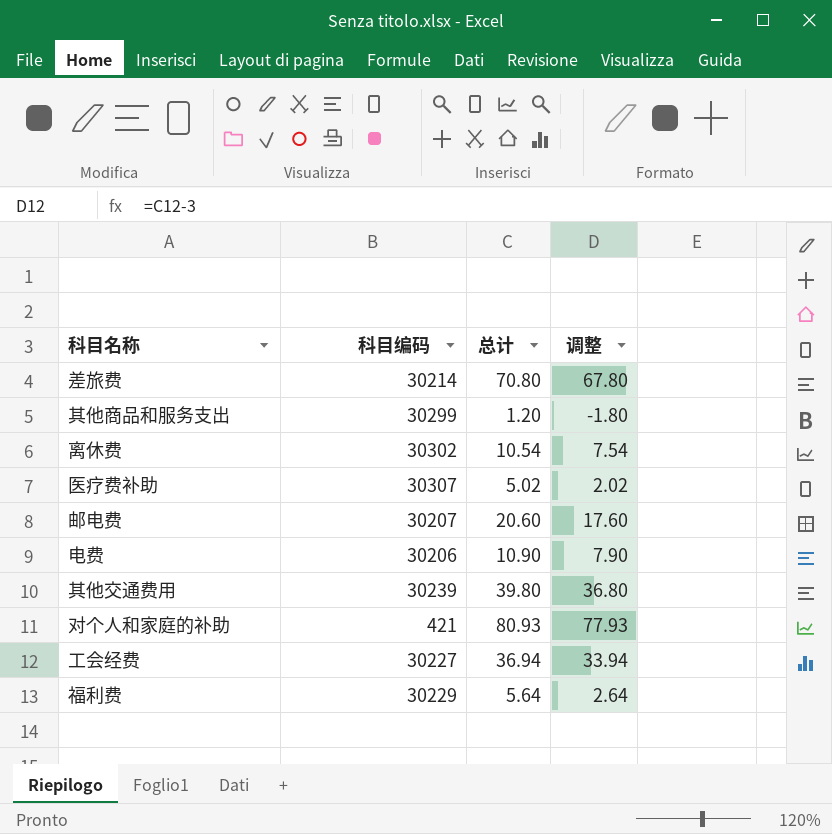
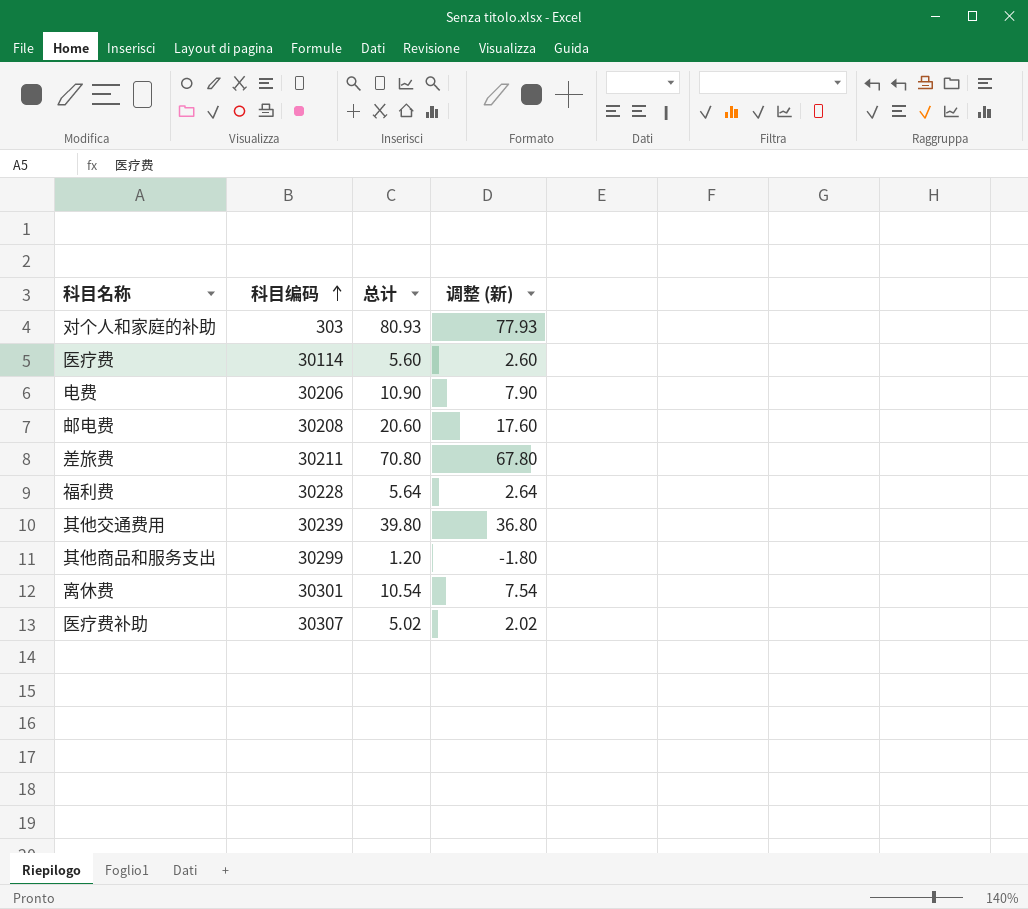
row order: none -> 科目编码 ascending
column name: 调整 -> 调整 (新)
row 工会经费: 30227 | 36.94 | 33.94 -> none
对个人和家庭的补助 | 科目编码: 421 -> 303
row 医疗费: none -> 30114 | 5.60 | 2.60
邮电费 | 科目编码: 30207 -> 30208
差旅费 | 科目编码: 30214 -> 30211
福利费 | 科目编码: 30229 -> 30228
离休费 | 科目编码: 30302 -> 30301

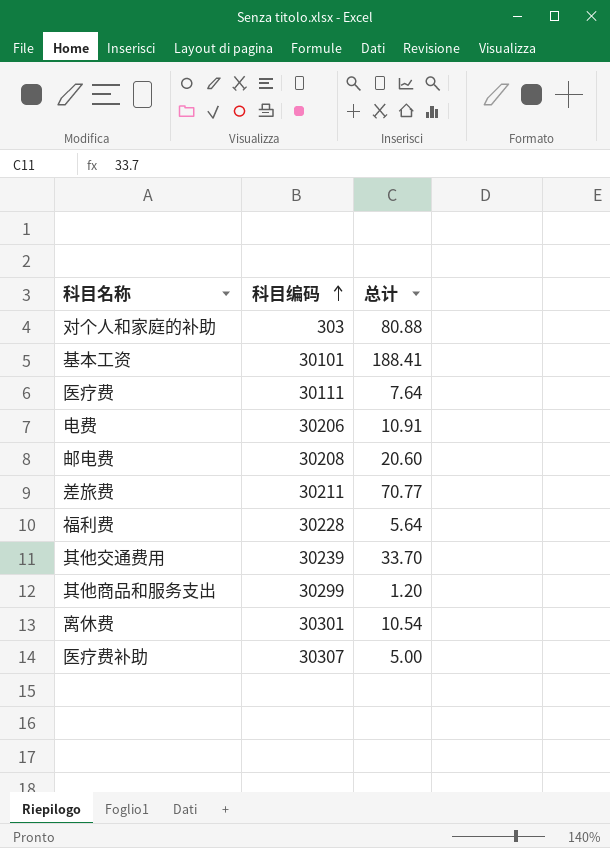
column 调整 (新) | formula: [总计] - 3 -> none
对个人和家庭的补助 | 总计: 80.93 -> 80.88
row 基本工资: none -> 30101 | 188.41
医疗费 | 科目编码: 30114 -> 30111
医疗费 | 总计: 5.60 -> 7.64
电费 | 总计: 10.90 -> 10.91
差旅费 | 总计: 70.80 -> 70.77
其他交通费用 | 总计: 39.80 -> 33.70
医疗费补助 | 总计: 5.02 -> 5.00

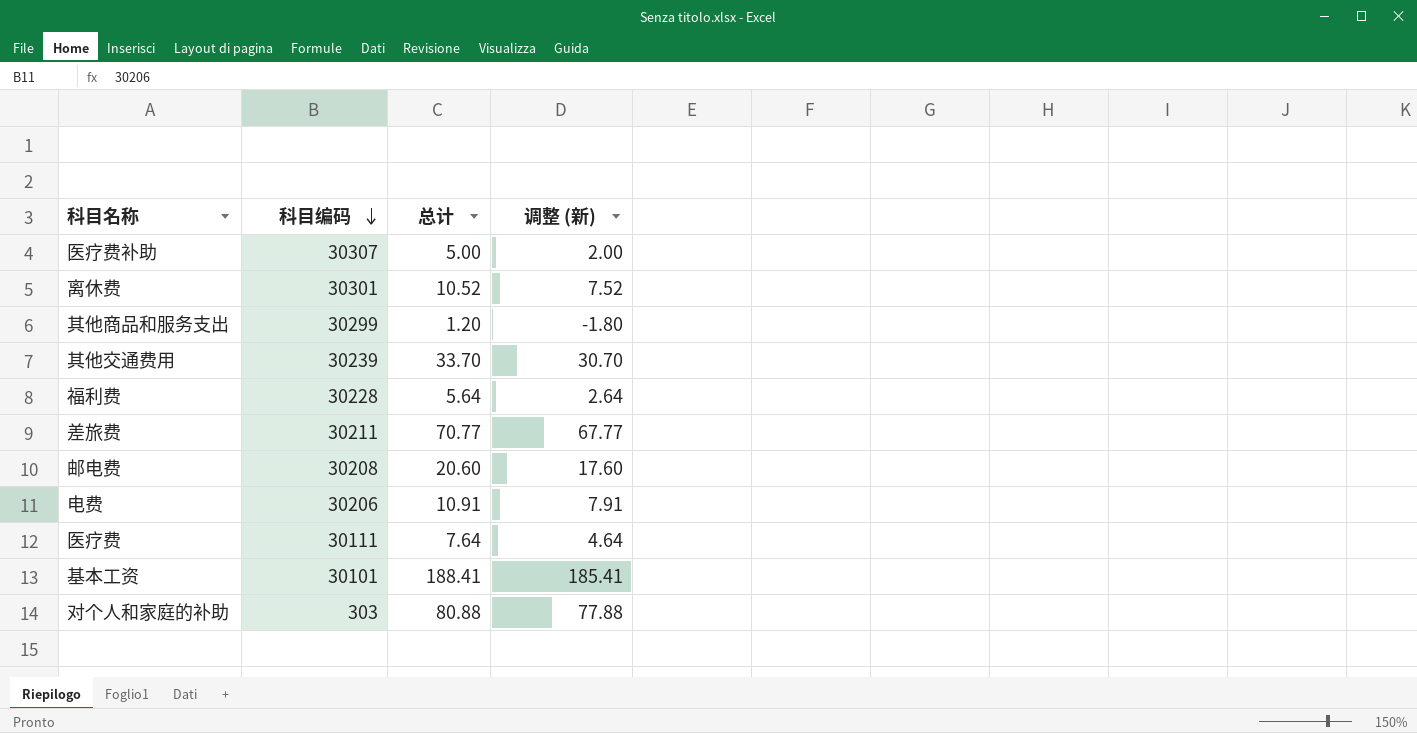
row order: 科目编码 ascending -> 科目编码 descending
column 调整 (新) | formula: none -> [总计] - 3
离休费 | 总计: 10.54 -> 10.52

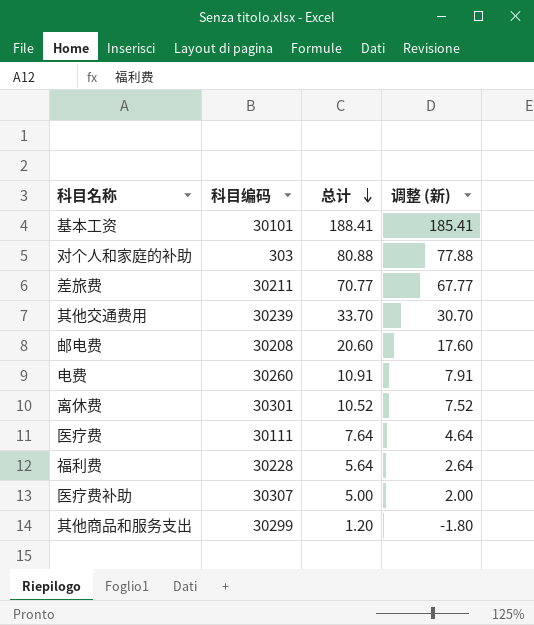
row order: 科目编码 descending -> 总计 descending
电费 | 科目编码: 30206 -> 30260

